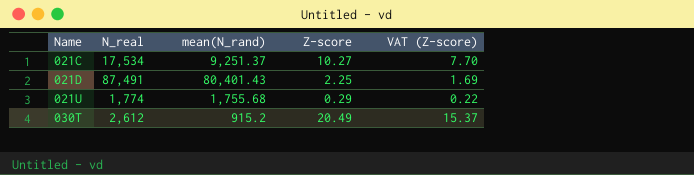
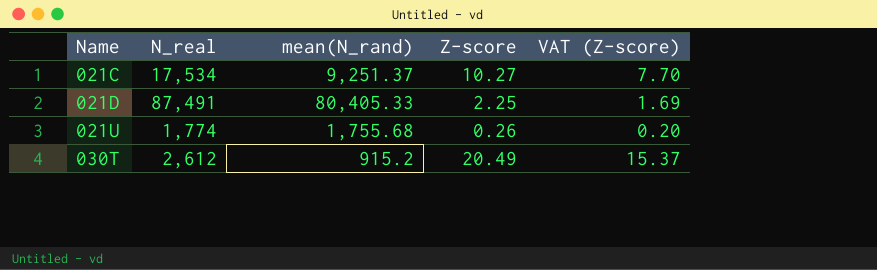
021D | mean(N_rand): 80,401.43 -> 80,405.33
021U | Z-score: 0.29 -> 0.26
021U | VAT (Z-score): 0.22 -> 0.20

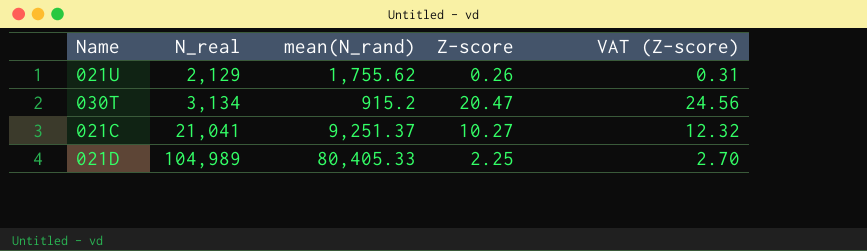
row order: Name ascending -> N_real ascending
column VAT (Z-score) | formula: [Z-score] * 0.75 -> [Z-score] * 1.2
021U | N_real: 1,774 -> 2,129
021U | mean(N_rand): 1,755.68 -> 1,755.62
030T | N_real: 2,612 -> 3,134
030T | Z-score: 20.49 -> 20.47
021C | N_real: 17,534 -> 21,041
021D | N_real: 87,491 -> 104,989

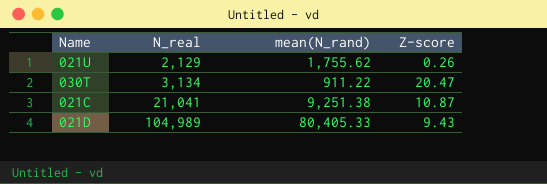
column VAT (Z-score) | formula: [Z-score] * 1.2 -> none
030T | mean(N_rand): 915.2 -> 911.22
021C | mean(N_rand): 9,251.37 -> 9,251.38
021C | Z-score: 10.27 -> 10.87
021D | Z-score: 2.25 -> 9.43

